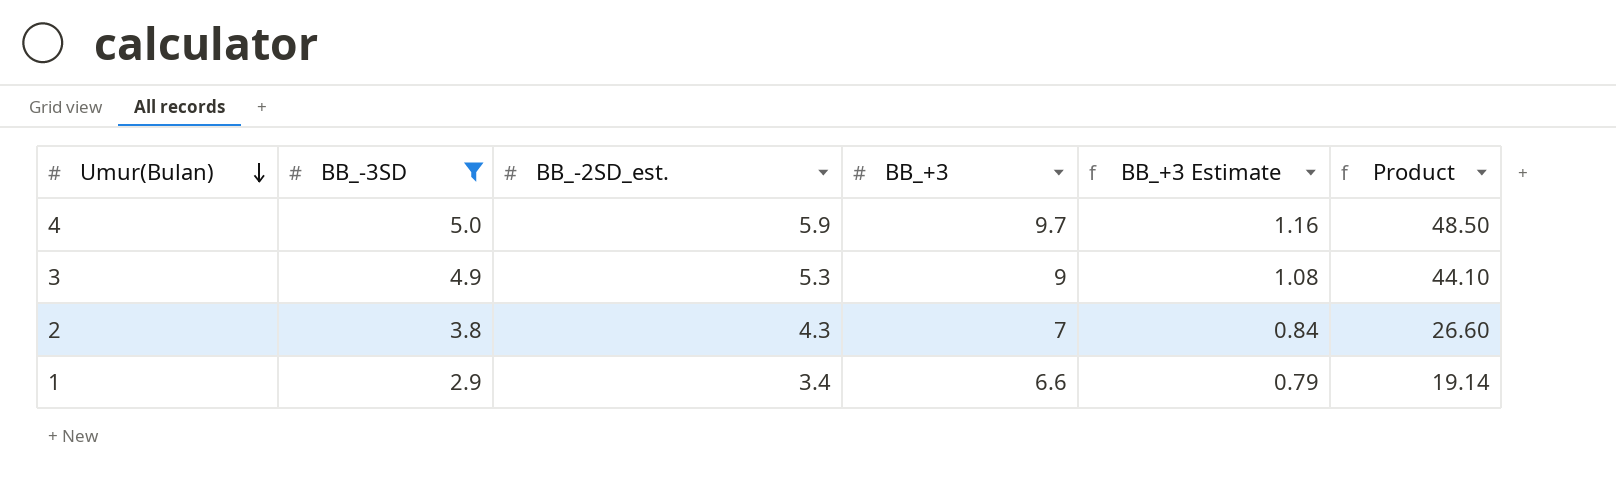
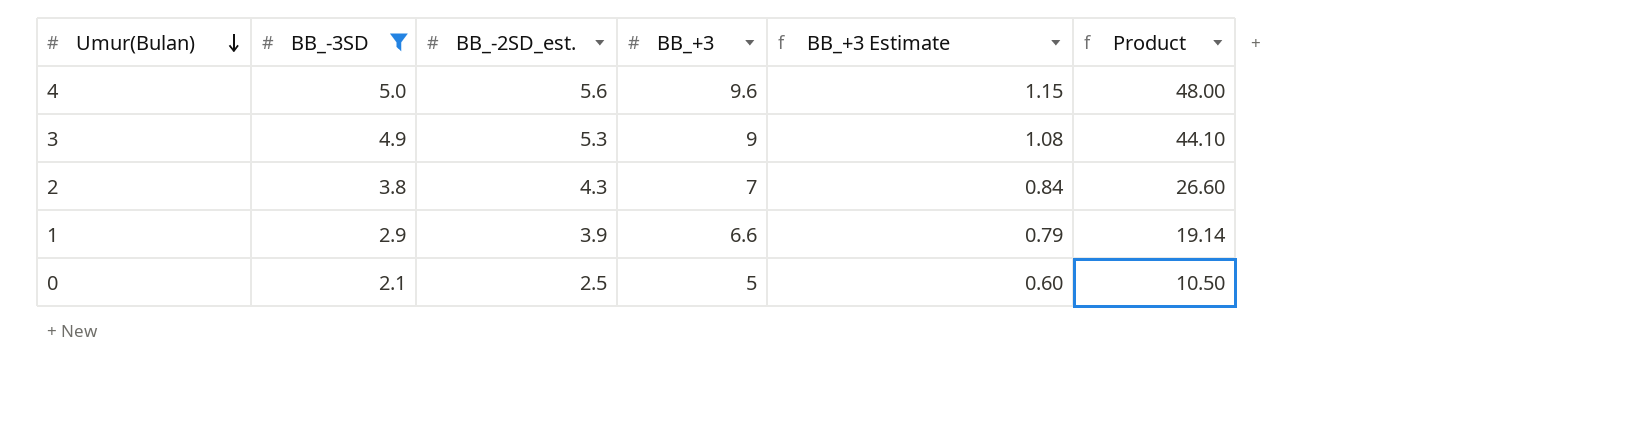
4 | BB_-2SD_est.: 5.9 -> 5.6
4 | BB_+3: 9.7 -> 9.6
4 | BB_+3 Estimate: 1.16 -> 1.15
4 | Product: 48.50 -> 48.00
1 | BB_-2SD_est.: 3.4 -> 3.9
row 0: none -> 2.1 | 2.5 | 5 | 0.60 | 10.50

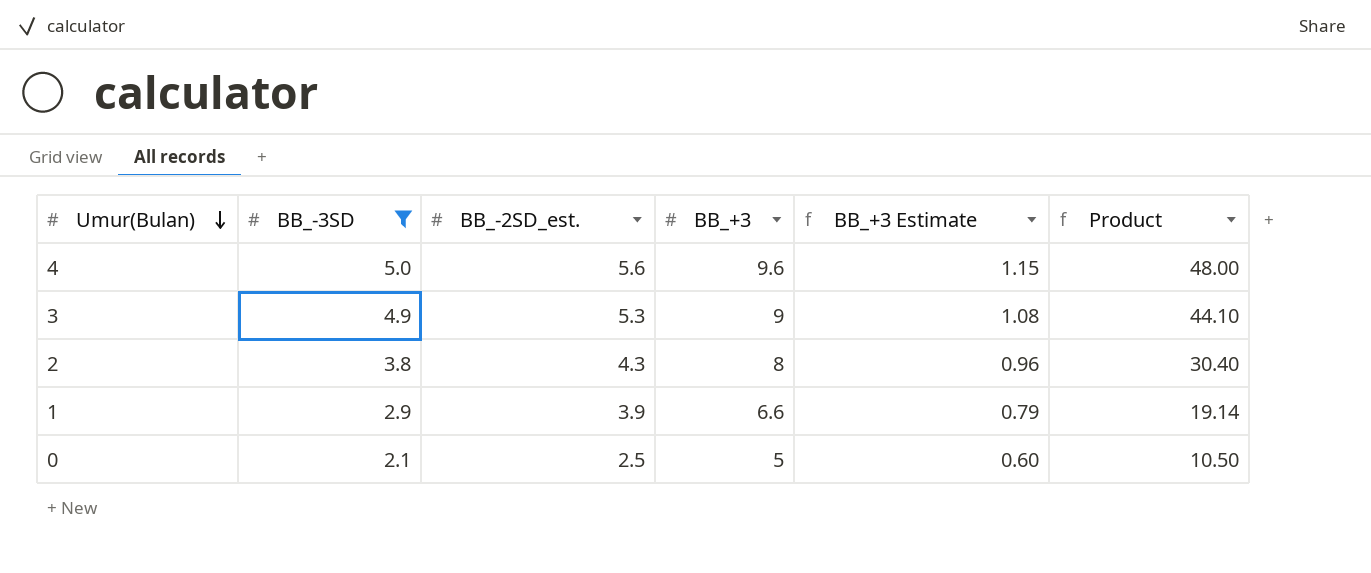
2 | BB_+3: 7 -> 8
2 | BB_+3 Estimate: 0.84 -> 0.96
2 | Product: 26.60 -> 30.40

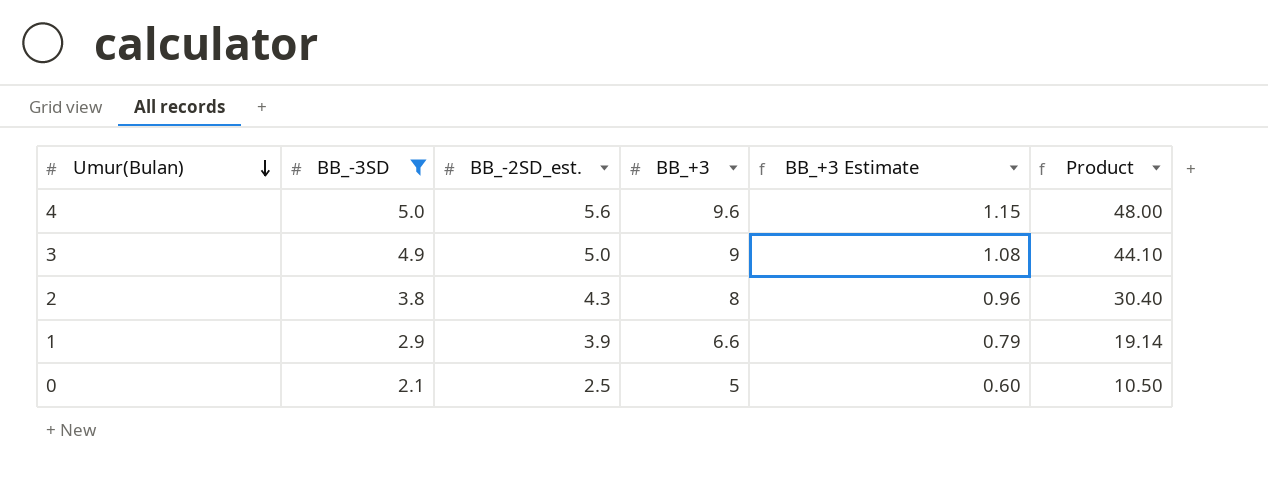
3 | BB_-2SD_est.: 5.3 -> 5.0

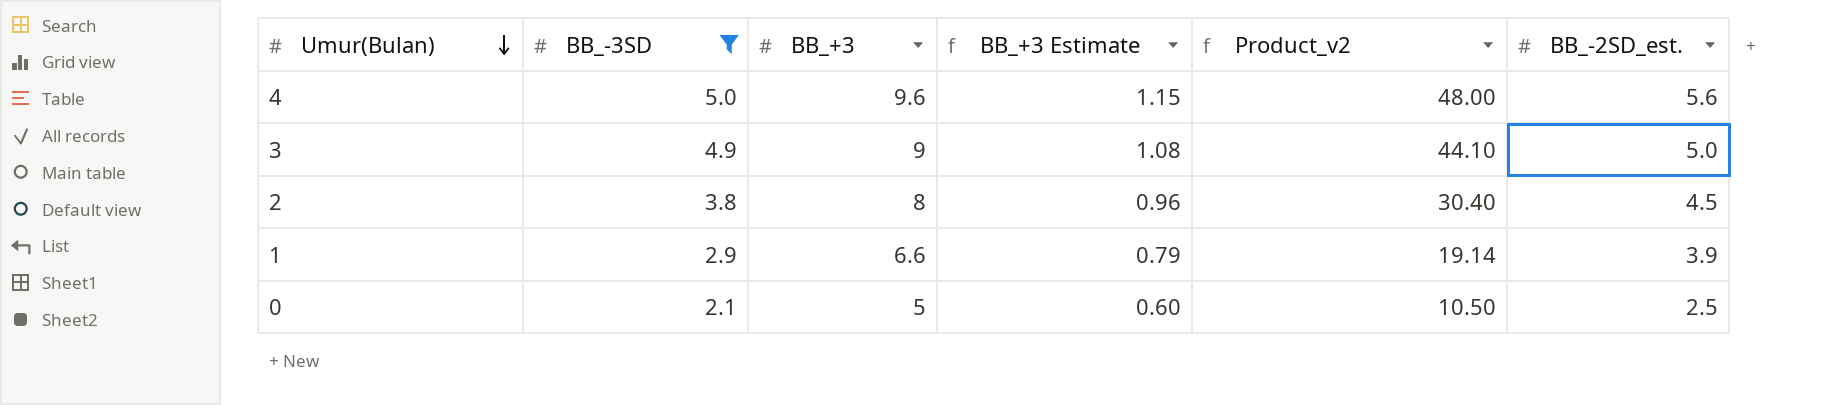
column name: Product -> Product_v2
column BB_-2SD_est. | position: 3 -> 6
2 | BB_-2SD_est.: 4.3 -> 4.5

